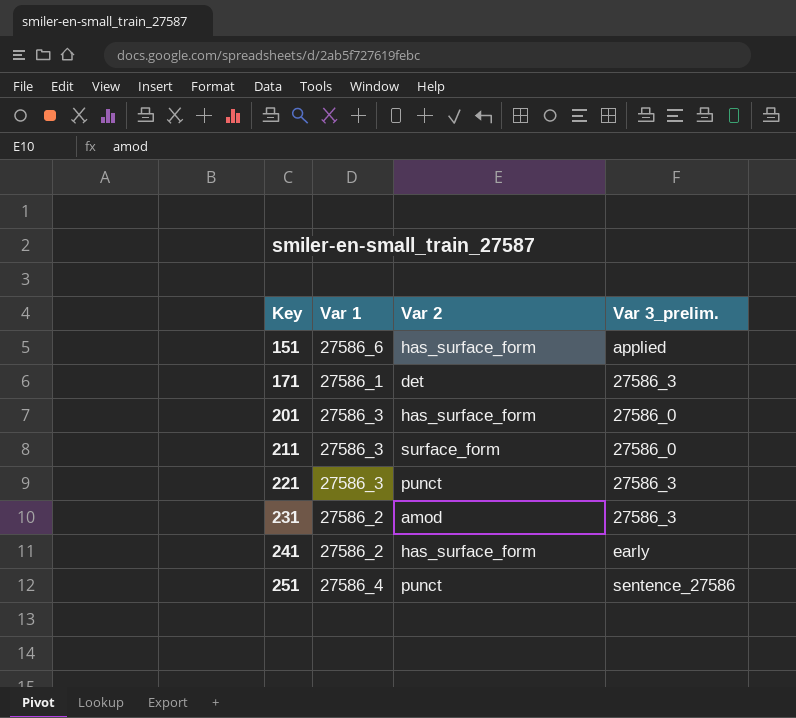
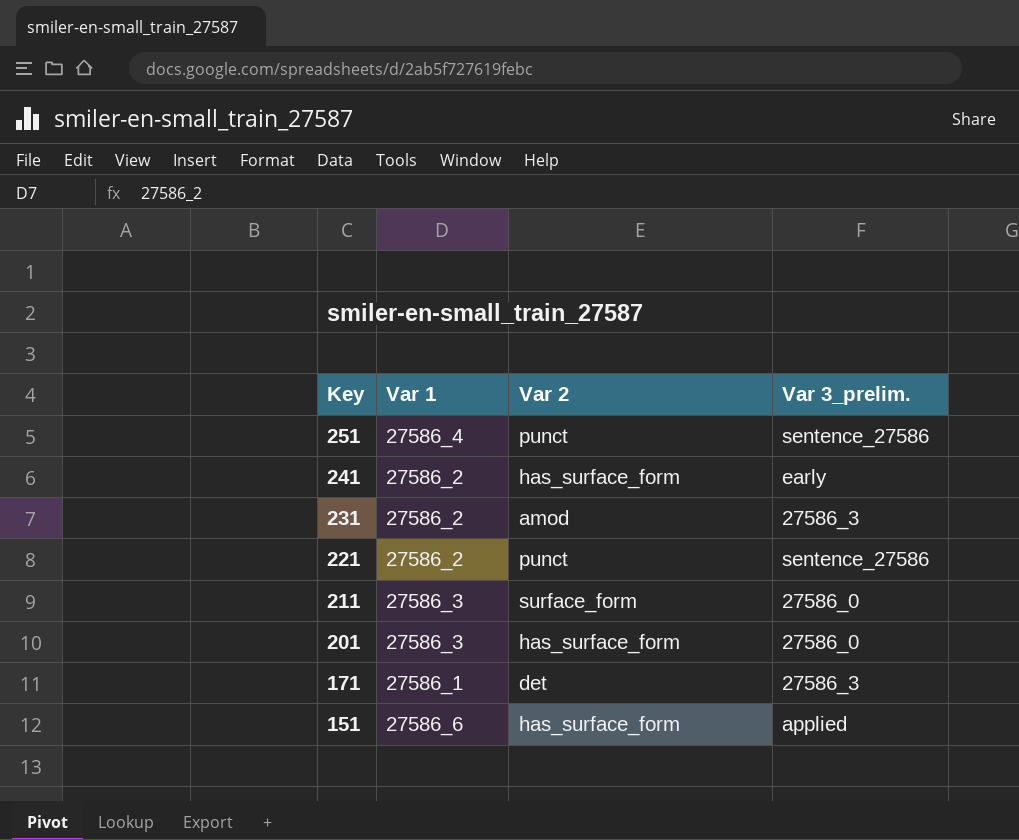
row order: Key ascending -> Key descending
221 | Var 1: 27586_3 -> 27586_2
221 | Var 3_prelim.: 27586_3 -> sentence_27586

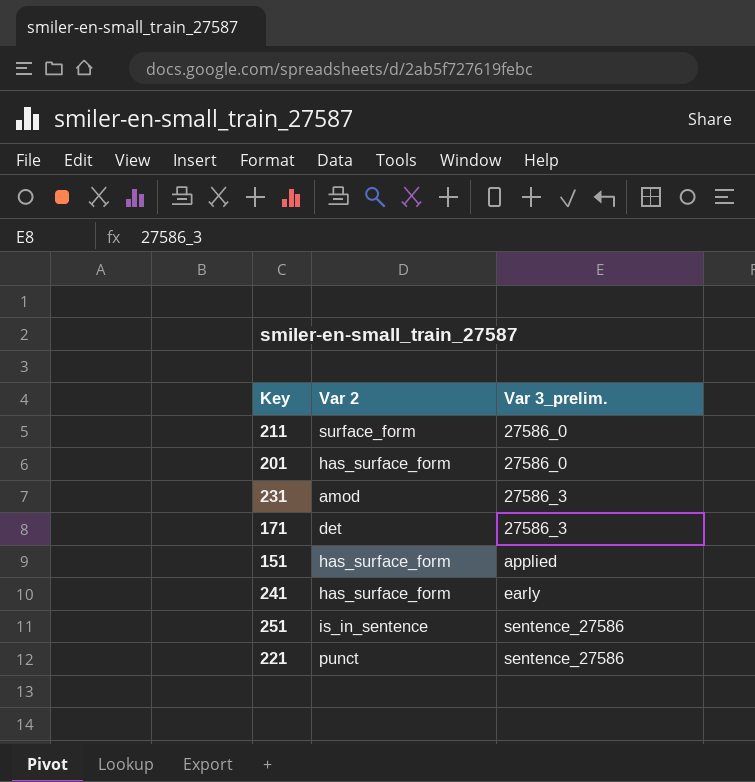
row order: Key descending -> Var 3_prelim. ascending
column Var 1 | position: 2 -> none
251 | Var 2: punct -> is_in_sentence

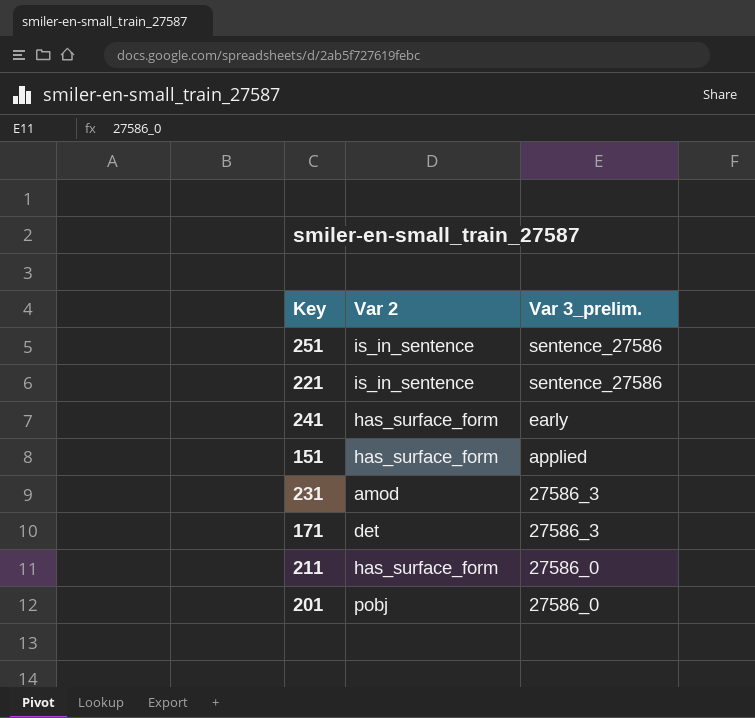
row order: Var 3_prelim. ascending -> Var 3_prelim. descending
221 | Var 2: punct -> is_in_sentence
211 | Var 2: surface_form -> has_surface_form
201 | Var 2: has_surface_form -> pobj

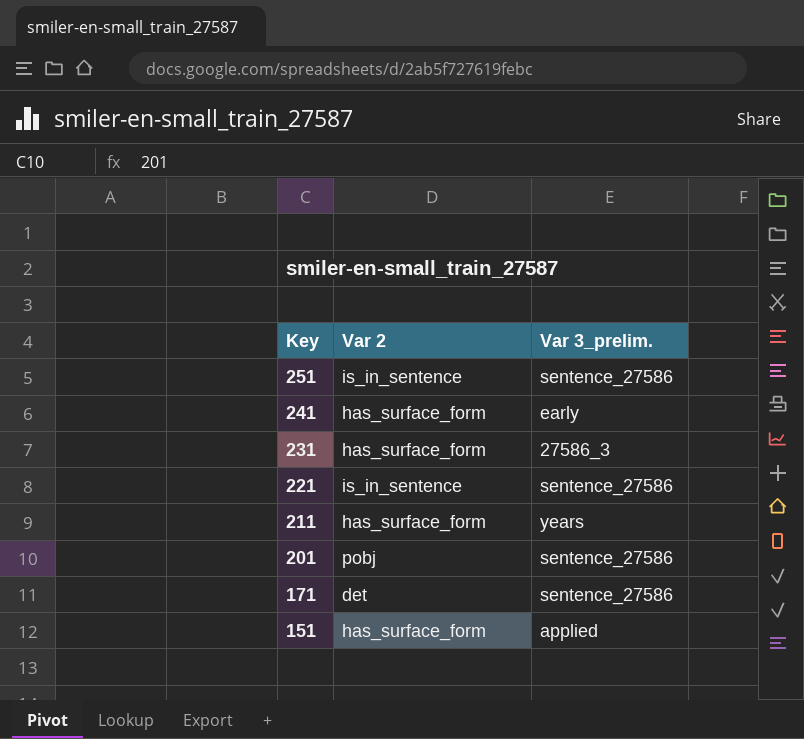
row order: Var 3_prelim. descending -> Key descending
231 | Var 2: amod -> has_surface_form
211 | Var 3_prelim.: 27586_0 -> years
201 | Var 3_prelim.: 27586_0 -> sentence_27586
171 | Var 3_prelim.: 27586_3 -> sentence_27586

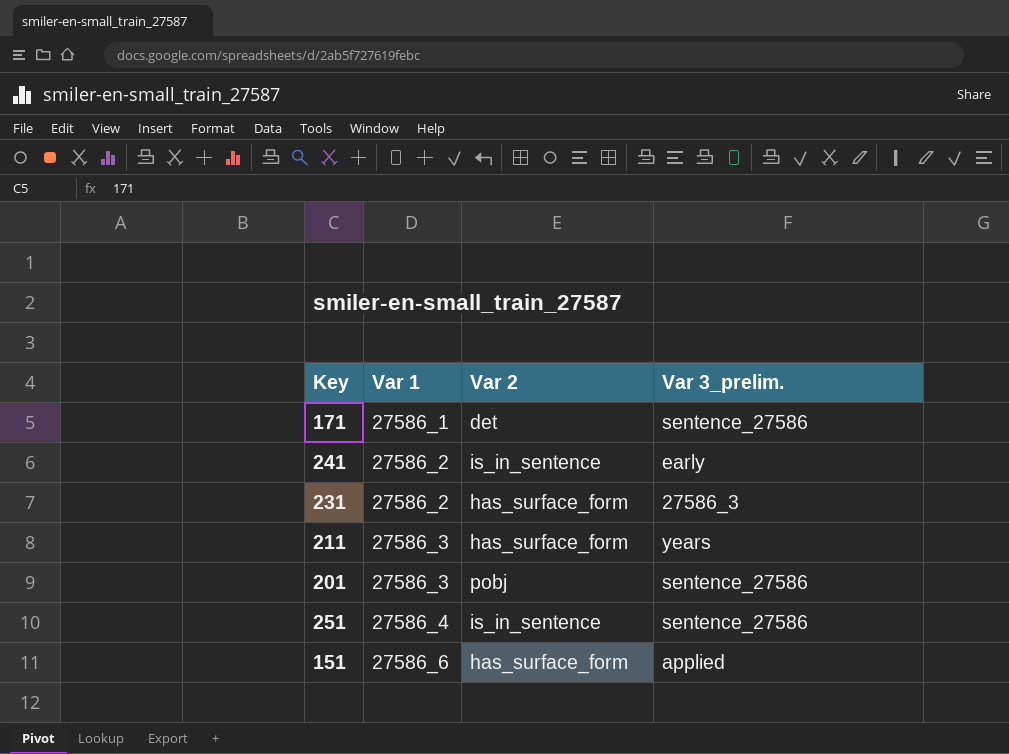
row order: Key descending -> Var 1 ascending
column Var 1 | position: none -> 2
row 221: is_in_sentence | sentence_27586 -> none
241 | Var 2: has_surface_form -> is_in_sentence

